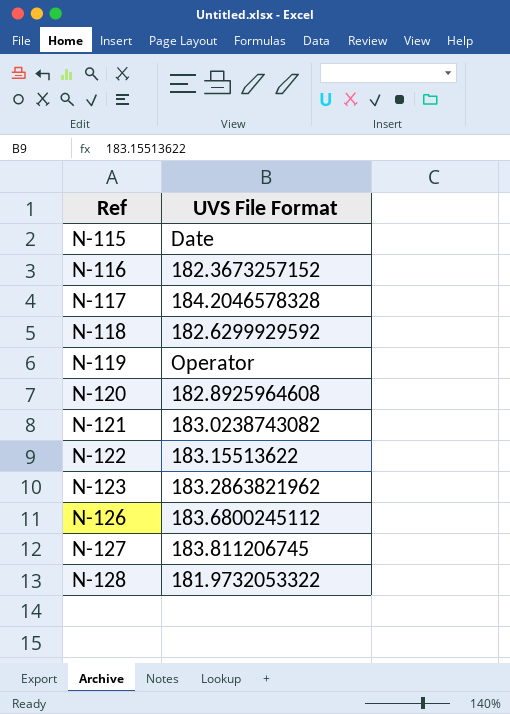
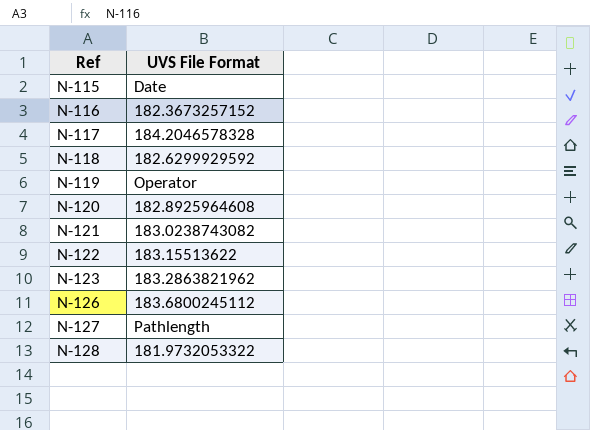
N-127 | UVS File Format: 183.811206745 -> Pathlength

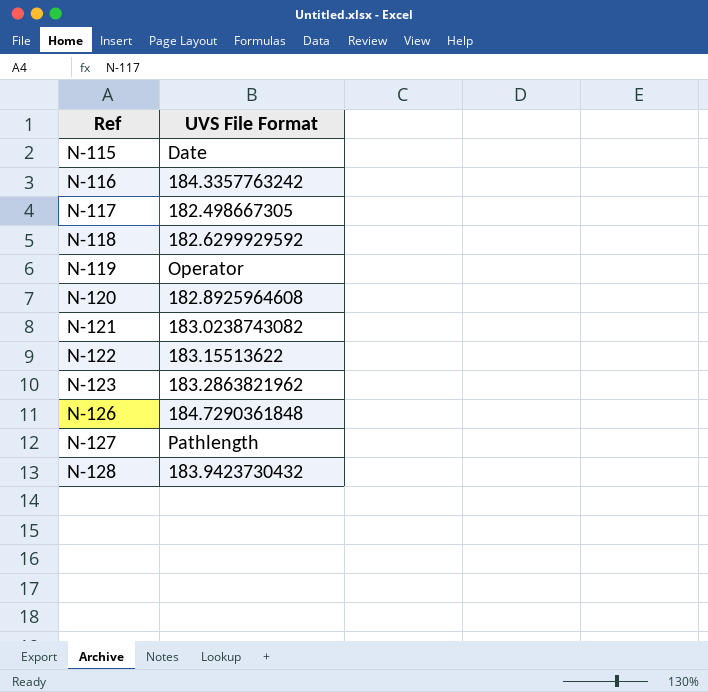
N-116 | UVS File Format: 182.3673257152 -> 184.3357763242
N-117 | UVS File Format: 184.2046578328 -> 182.498667305
N-126 | UVS File Format: 183.6800245112 -> 184.7290361848
N-128 | UVS File Format: 181.9732053322 -> 183.9423730432

